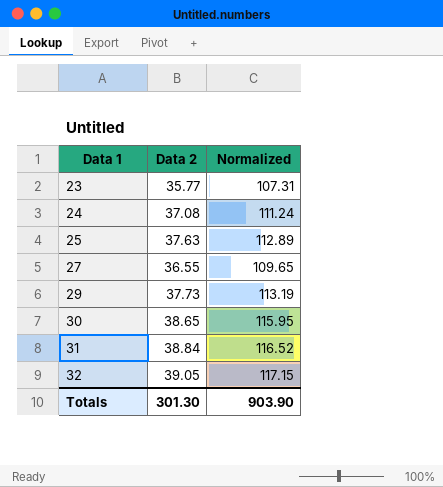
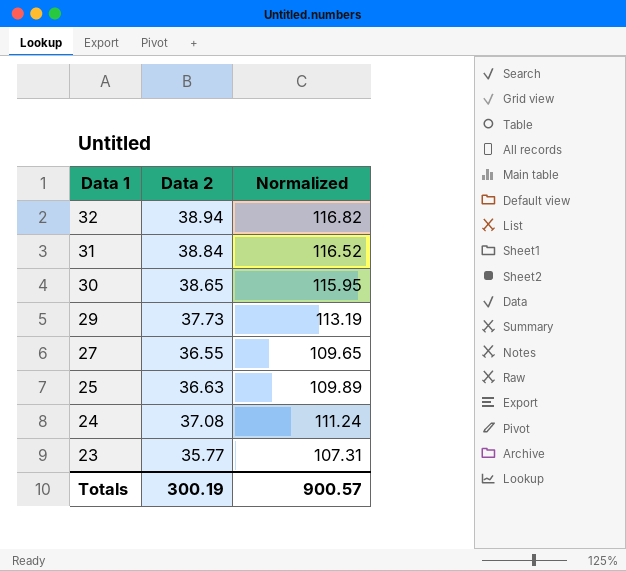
row order: Data 1 ascending -> Data 1 descending
32 | Data 2: 39.05 -> 38.94
32 | Normalized: 117.15 -> 116.82
25 | Data 2: 37.63 -> 36.63
25 | Normalized: 112.89 -> 109.89
Totals | Data 2: 301.30 -> 300.19
Totals | Normalized: 903.90 -> 900.57

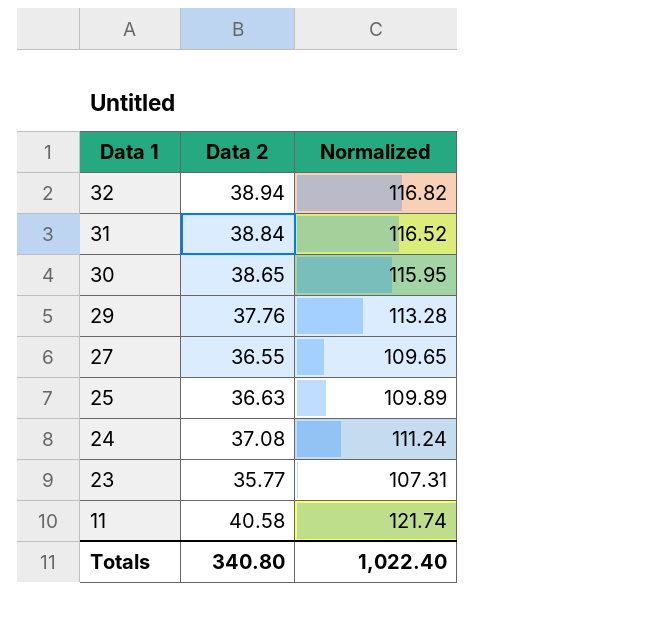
29 | Data 2: 37.73 -> 37.76
29 | Normalized: 113.19 -> 113.28
row 11: none -> 40.58 | 121.74
Totals | Data 2: 300.19 -> 340.80
Totals | Normalized: 900.57 -> 1,022.40

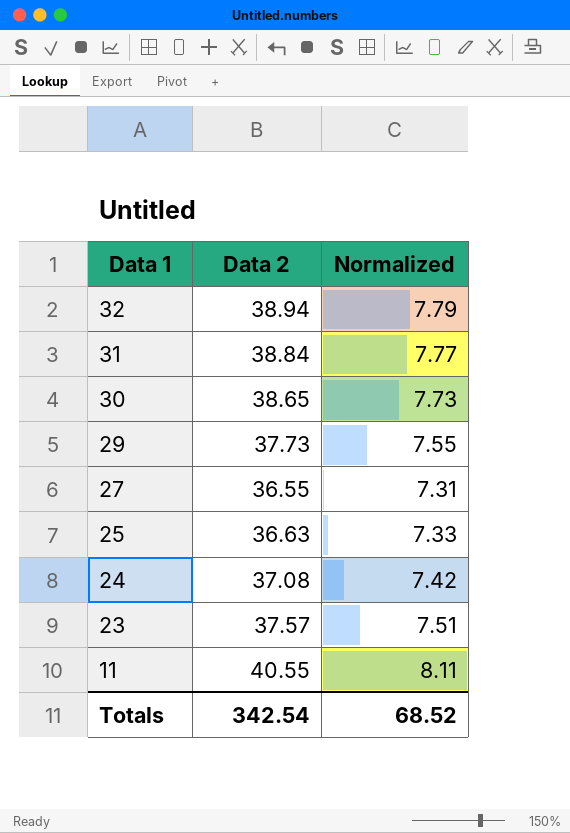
column Normalized | formula: [Data 2] * 3 -> [Data 2] * 0.2
29 | Data 2: 37.76 -> 37.73
23 | Data 2: 35.77 -> 37.57
11 | Data 2: 40.58 -> 40.55
Totals | Data 2: 340.80 -> 342.54
Totals | Normalized: 1,022.40 -> 68.52

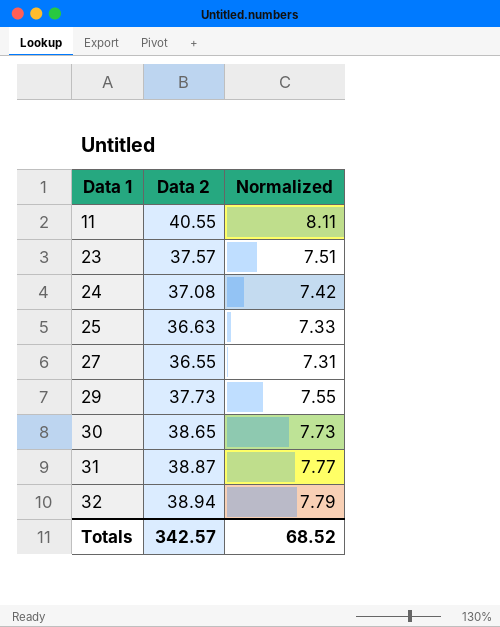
row order: Data 1 descending -> Data 1 ascending
31 | Data 2: 38.84 -> 38.87
Totals | Data 2: 342.54 -> 342.57

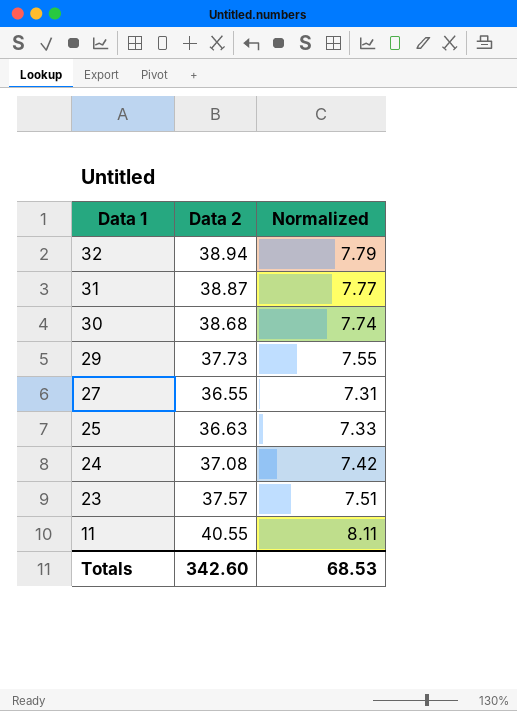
row order: Data 1 ascending -> Data 1 descending
30 | Data 2: 38.65 -> 38.68
30 | Normalized: 7.73 -> 7.74
Totals | Data 2: 342.57 -> 342.60
Totals | Normalized: 68.52 -> 68.53

